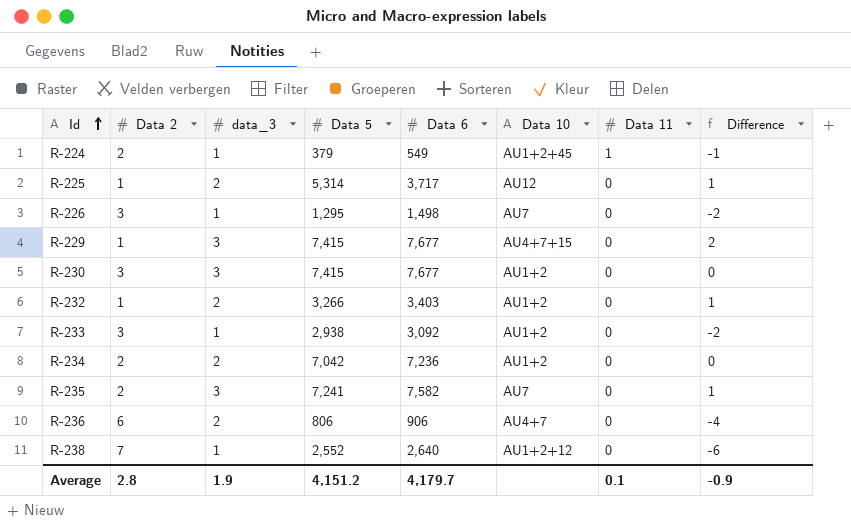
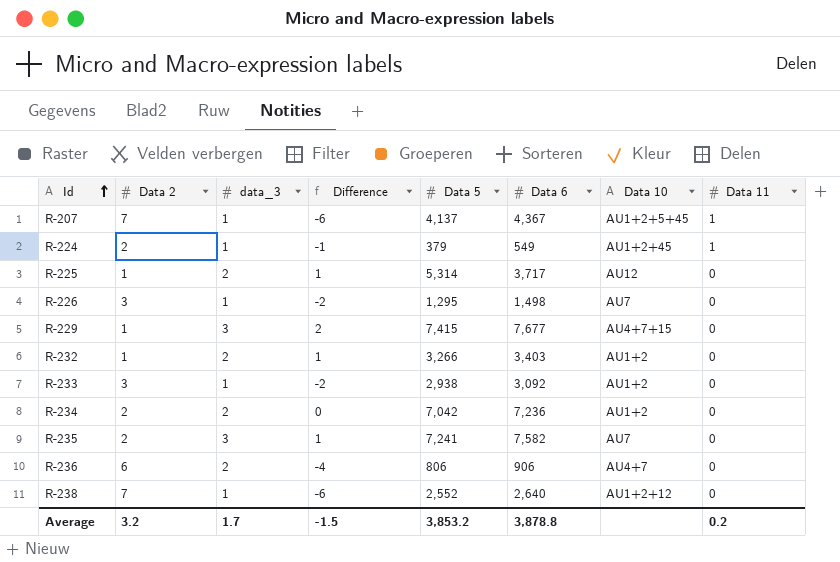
column Difference | position: 8 -> 4
row R-230: 3 | 3 | 7,415 | 7,677 | AU1+2 | 0 | 0 -> none
row R-207: none -> 7 | 1 | -6 | 4,137 | 4,367 | AU1+2+5+45 | 1
Average | Data 2: 2.8 -> 3.2
Average | data_3: 1.9 -> 1.7
Average | Difference: -0.9 -> -1.5
Average | Data 5: 4,151.2 -> 3,853.2
Average | Data 6: 4,179.7 -> 3,878.8
Average | Data 11: 0.1 -> 0.2

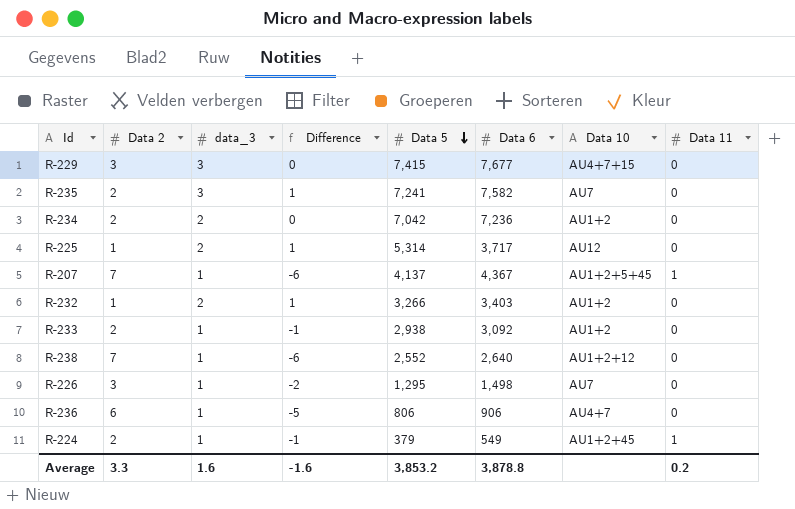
row order: Id ascending -> Data 5 descending
R-229 | Data 2: 1 -> 3
R-229 | Difference: 2 -> 0
R-233 | Data 2: 3 -> 2
R-233 | Difference: -2 -> -1
R-236 | data_3: 2 -> 1
R-236 | Difference: -4 -> -5
Average | Data 2: 3.2 -> 3.3
Average | data_3: 1.7 -> 1.6
Average | Difference: -1.5 -> -1.6

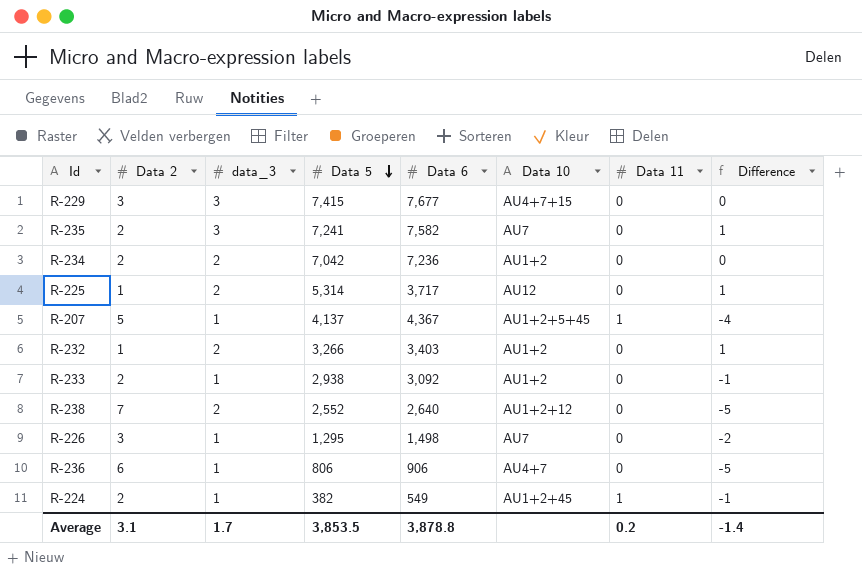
column Difference | position: 4 -> 8
R-207 | Data 2: 7 -> 5
R-207 | Difference: -6 -> -4
R-238 | data_3: 1 -> 2
R-238 | Difference: -6 -> -5
R-224 | Data 5: 379 -> 382
Average | Data 2: 3.3 -> 3.1
Average | data_3: 1.6 -> 1.7
Average | Data 5: 3,853.2 -> 3,853.5
Average | Difference: -1.6 -> -1.4

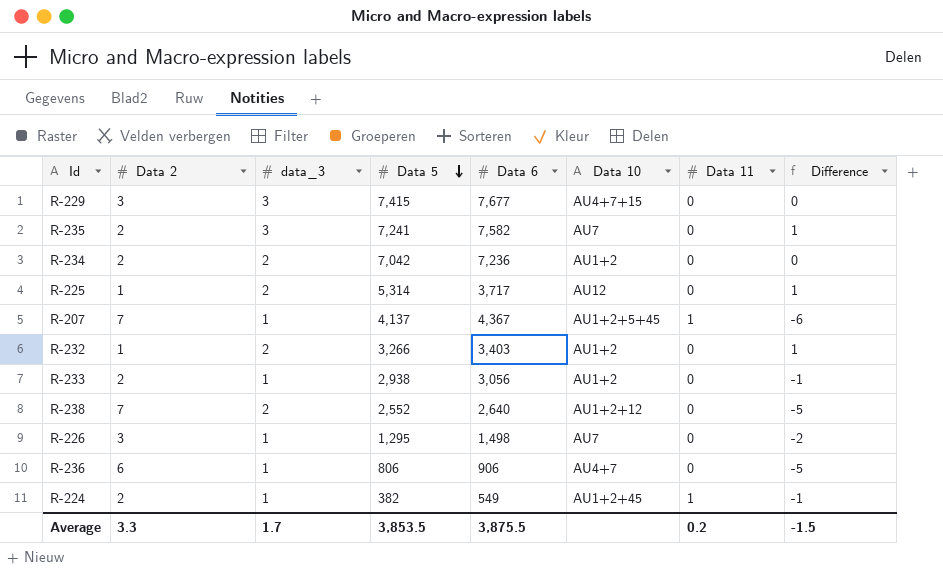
R-207 | Data 2: 5 -> 7
R-207 | Difference: -4 -> -6
R-233 | Data 6: 3,092 -> 3,056
Average | Data 2: 3.1 -> 3.3
Average | Data 6: 3,878.8 -> 3,875.5
Average | Difference: -1.4 -> -1.5

